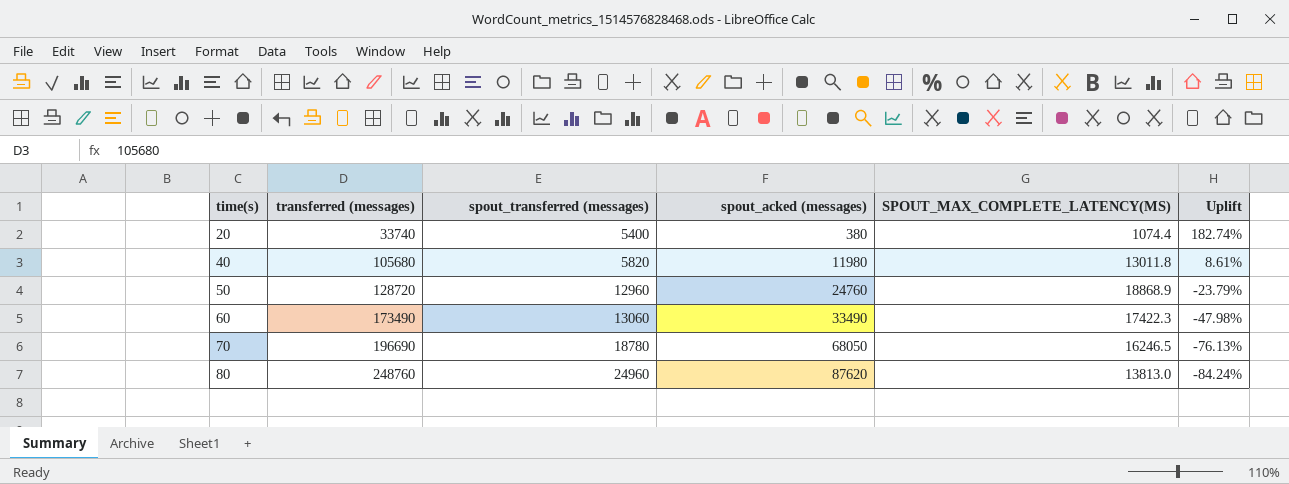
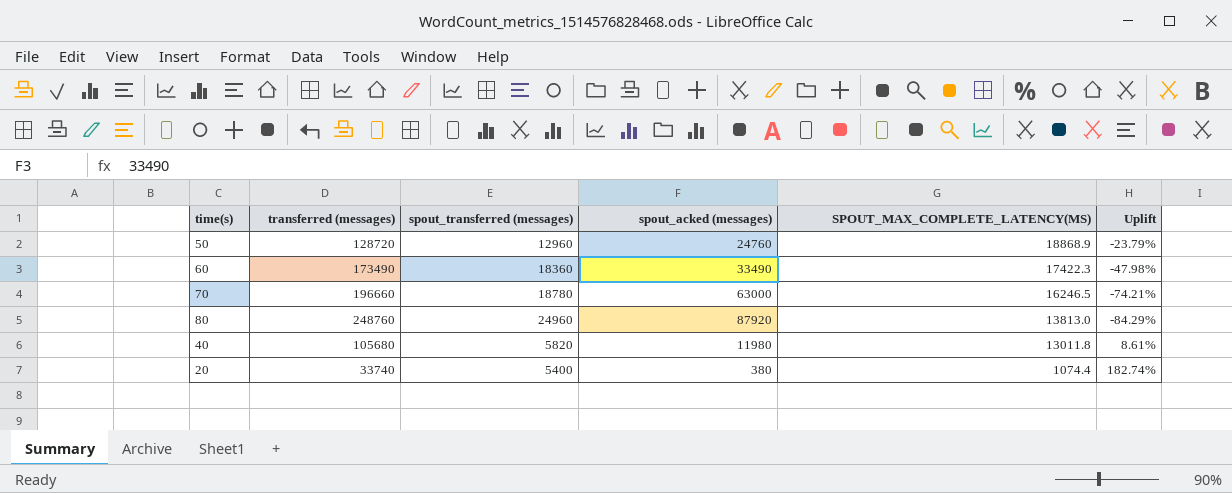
row order: time(s) ascending -> SPOUT_MAX_COMPLETE_LATENCY(MS) descending
60 | spout_transferred (messages): 13060 -> 18360
70 | transferred (messages): 196690 -> 196660
70 | spout_acked (messages): 68050 -> 63000
70 | Uplift: -76.13% -> -74.21%
80 | spout_acked (messages): 87620 -> 87920
80 | Uplift: -84.24% -> -84.29%

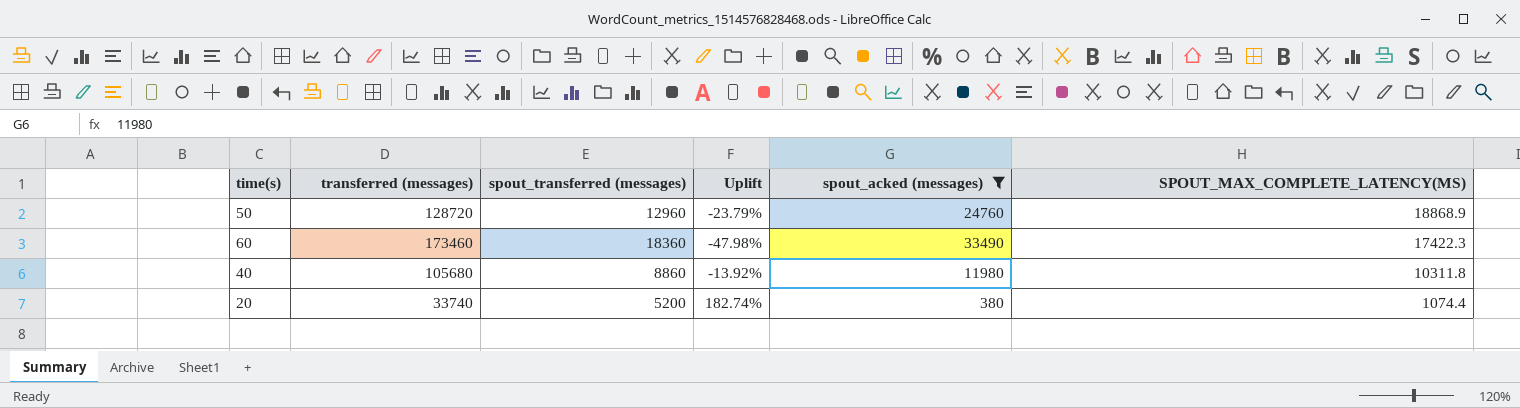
filter: none -> spout_acked (messages) <= 33490
column Uplift | position: 6 -> 4
60 | transferred (messages): 173490 -> 173460
40 | spout_transferred (messages): 5820 -> 8860
40 | Uplift: 8.61% -> -13.92%
40 | SPOUT_MAX_COMPLETE_LATENCY(MS): 13011.8 -> 10311.8
20 | spout_transferred (messages): 5400 -> 5200

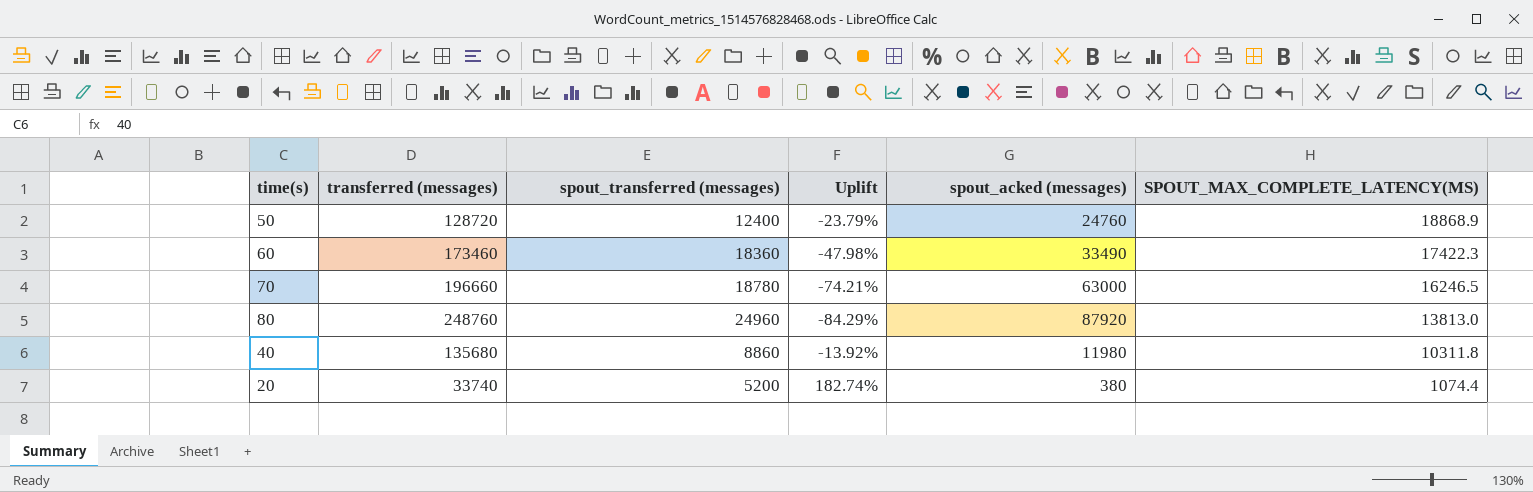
filter: spout_acked (messages) <= 33490 -> none
50 | spout_transferred (messages): 12960 -> 12400
40 | transferred (messages): 105680 -> 135680

